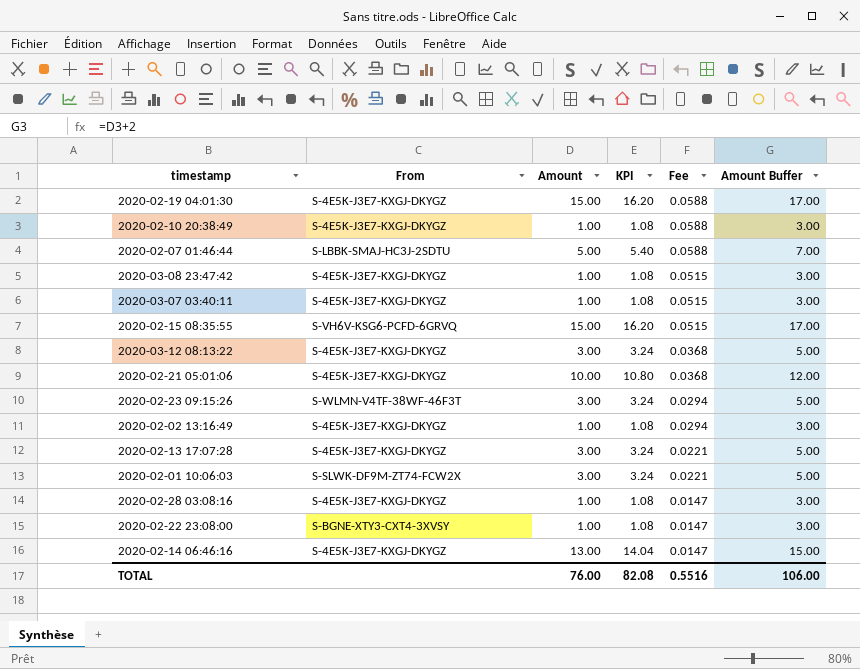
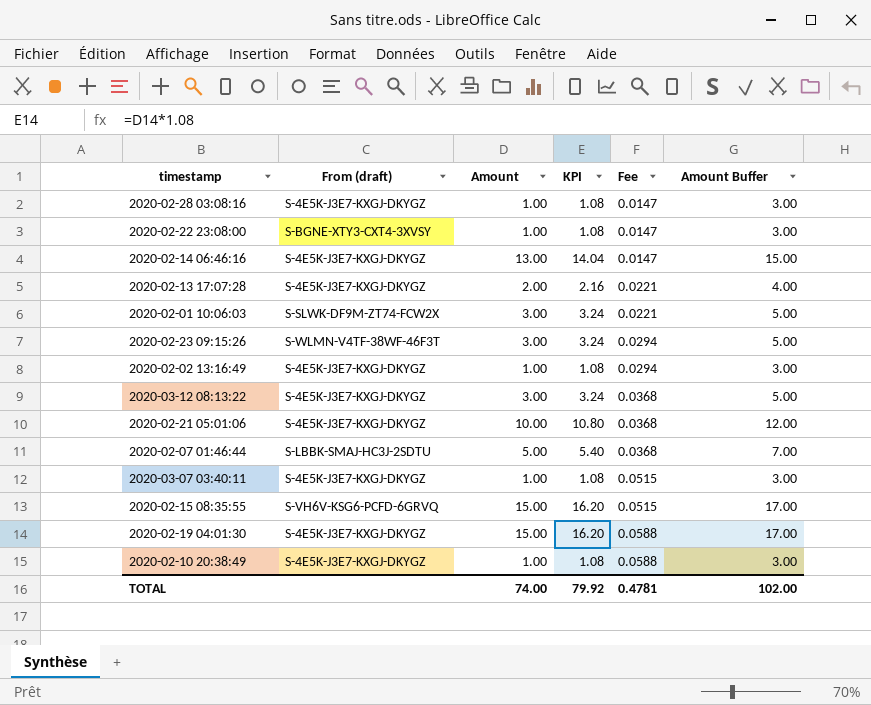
row order: Fee descending -> Fee ascending
column name: From -> From (draft)
row 2020-03-08 23:47:42: S-4E5K-J3E7-KXGJ-DKYGZ | 1.00 | 1.08 | 0.0515 | 3.00 -> none
2020-02-13 17:07:28 | Amount: 3.00 -> 2.00
2020-02-13 17:07:28 | KPI: 3.24 -> 2.16
2020-02-13 17:07:28 | Amount Buffer: 5.00 -> 4.00
2020-02-07 01:46:44 | Fee: 0.0588 -> 0.0368
TOTAL | Amount: 76.00 -> 74.00
TOTAL | KPI: 82.08 -> 79.92
TOTAL | Fee: 0.5516 -> 0.4781
TOTAL | Amount Buffer: 106.00 -> 102.00

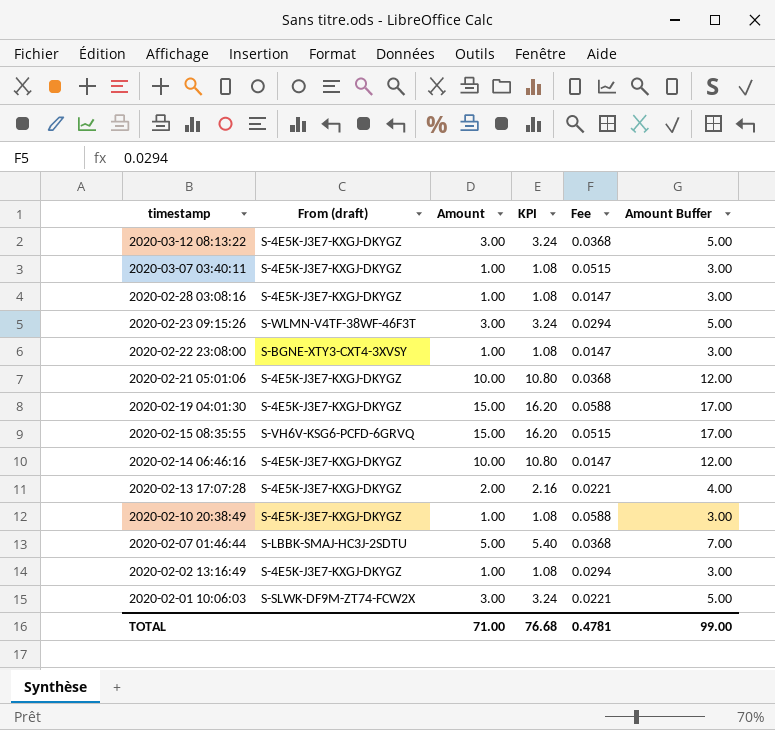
row order: Fee ascending -> timestamp descending
2020-02-14 06:46:16 | Amount: 13.00 -> 10.00
2020-02-14 06:46:16 | KPI: 14.04 -> 10.80
2020-02-14 06:46:16 | Amount Buffer: 15.00 -> 12.00
TOTAL | Amount: 74.00 -> 71.00
TOTAL | KPI: 79.92 -> 76.68
TOTAL | Amount Buffer: 102.00 -> 99.00

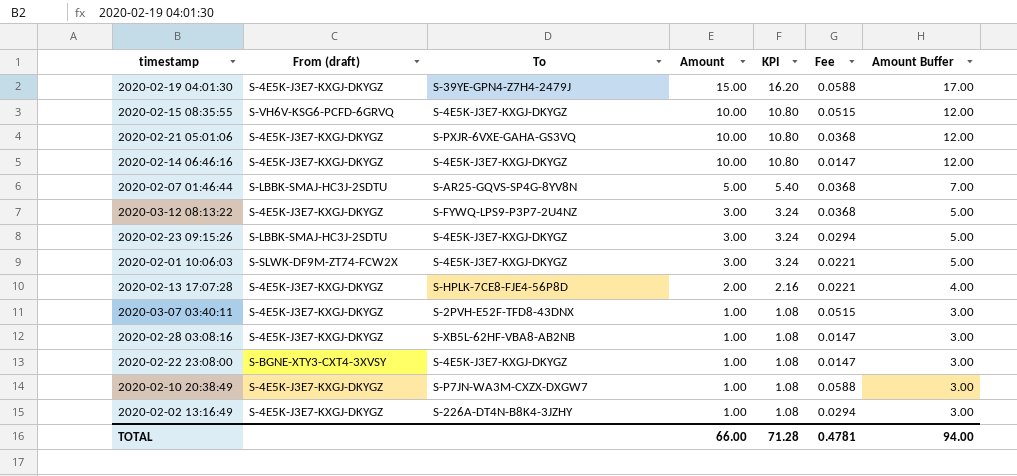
row order: timestamp descending -> Amount descending
column To | position: none -> 3
2020-02-15 08:35:55 | Amount: 15.00 -> 10.00
2020-02-15 08:35:55 | KPI: 16.20 -> 10.80
2020-02-15 08:35:55 | Amount Buffer: 17.00 -> 12.00
2020-02-23 09:15:26 | From (draft): S-WLMN-V4TF-38WF-46F3T -> S-LBBK-SMAJ-HC3J-2SDTU
TOTAL | Amount: 71.00 -> 66.00
TOTAL | KPI: 76.68 -> 71.28
TOTAL | Amount Buffer: 99.00 -> 94.00

